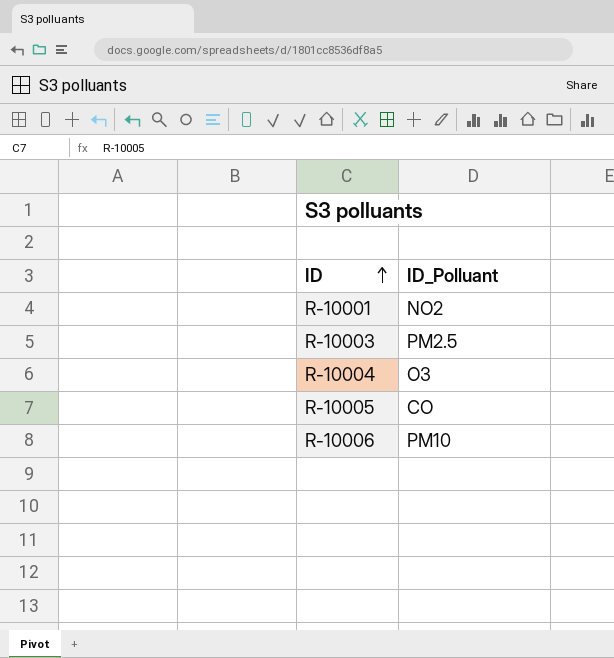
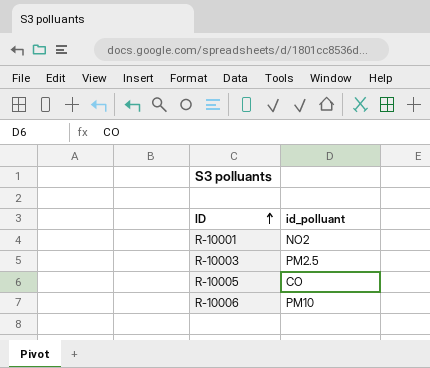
column name: ID_Polluant -> id_polluant
row R-10004: O3 -> none

